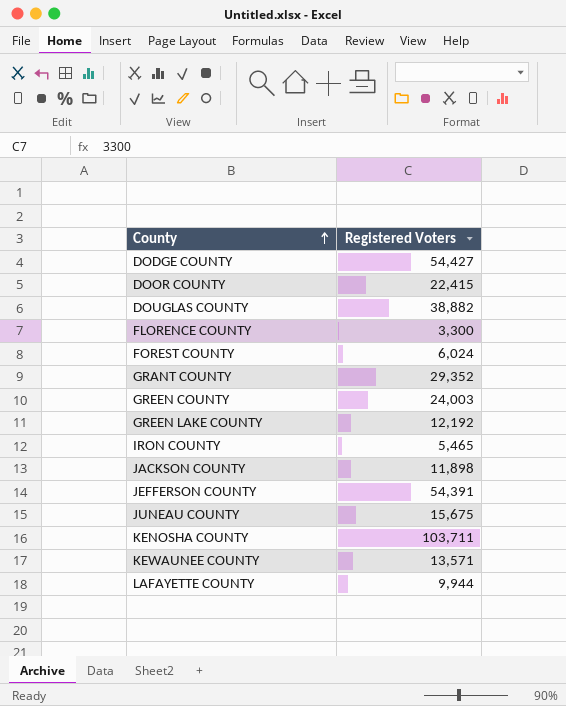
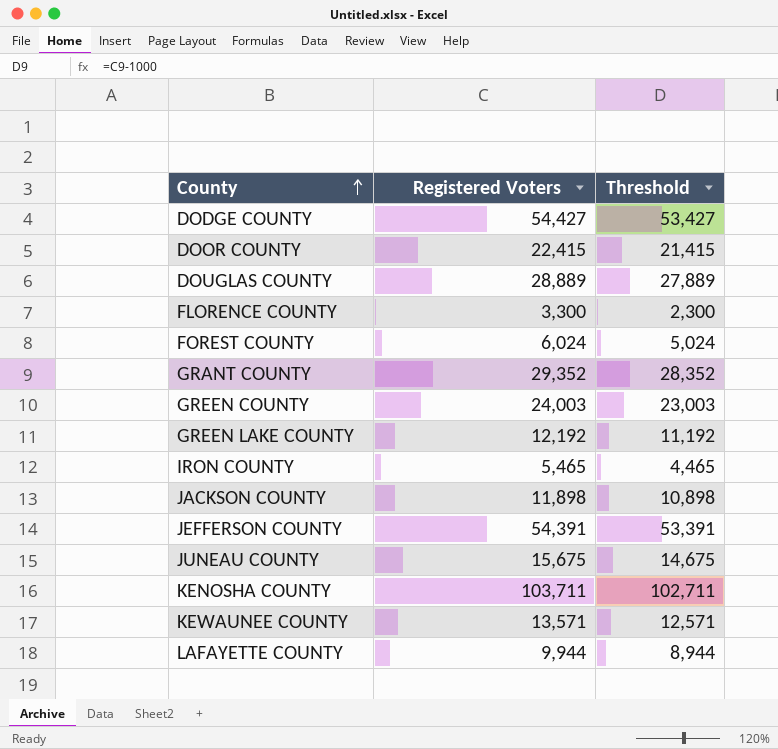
column Threshold | formula: none -> [Registered Voters] - 1000
DOUGLAS COUNTY | Registered Voters: 38,882 -> 28,889

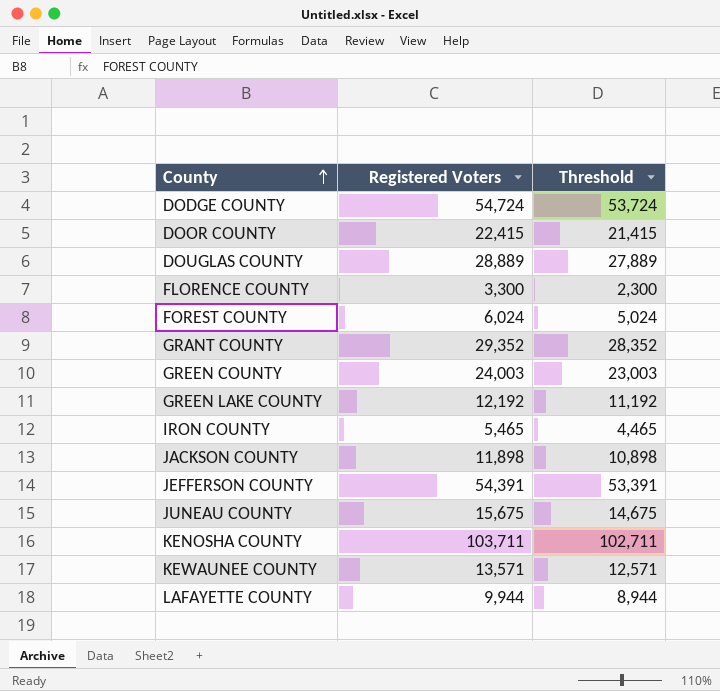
DODGE COUNTY | Registered Voters: 54,427 -> 54,724
DODGE COUNTY | Threshold: 53,427 -> 53,724

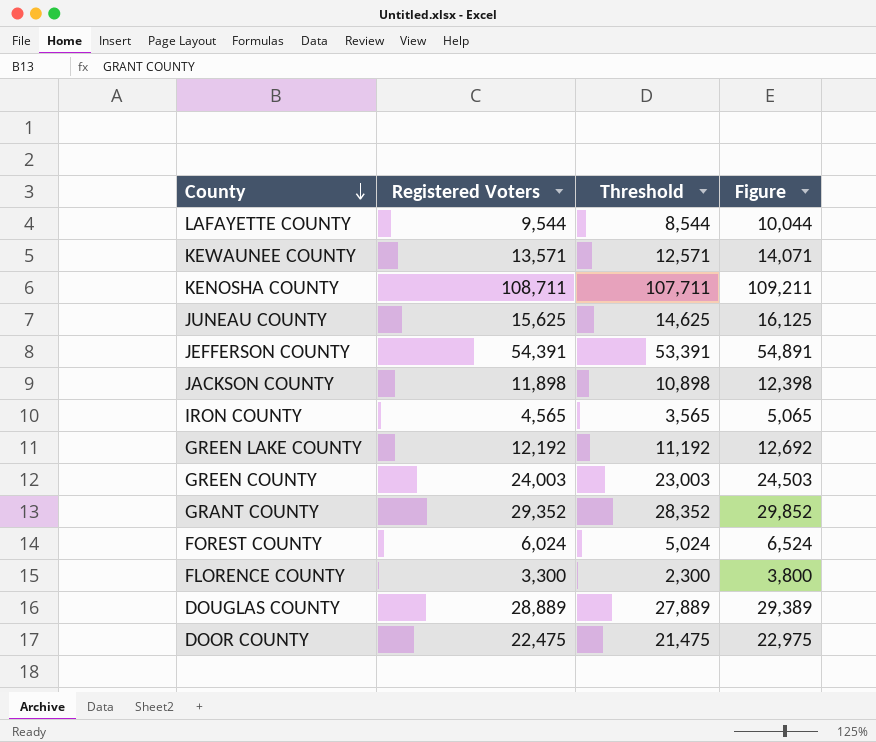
row order: County ascending -> County descending
column Figure | formula: none -> [Registered Voters] + 500
row DODGE COUNTY: 54,724 | 53,724 -> none
LAFAYETTE COUNTY | Registered Voters: 9,944 -> 9,544
LAFAYETTE COUNTY | Threshold: 8,944 -> 8,544
KENOSHA COUNTY | Registered Voters: 103,711 -> 108,711
KENOSHA COUNTY | Threshold: 102,711 -> 107,711
JUNEAU COUNTY | Registered Voters: 15,675 -> 15,625
JUNEAU COUNTY | Threshold: 14,675 -> 14,625
IRON COUNTY | Registered Voters: 5,465 -> 4,565
IRON COUNTY | Threshold: 4,465 -> 3,565
DOOR COUNTY | Registered Voters: 22,415 -> 22,475
DOOR COUNTY | Threshold: 21,415 -> 21,475

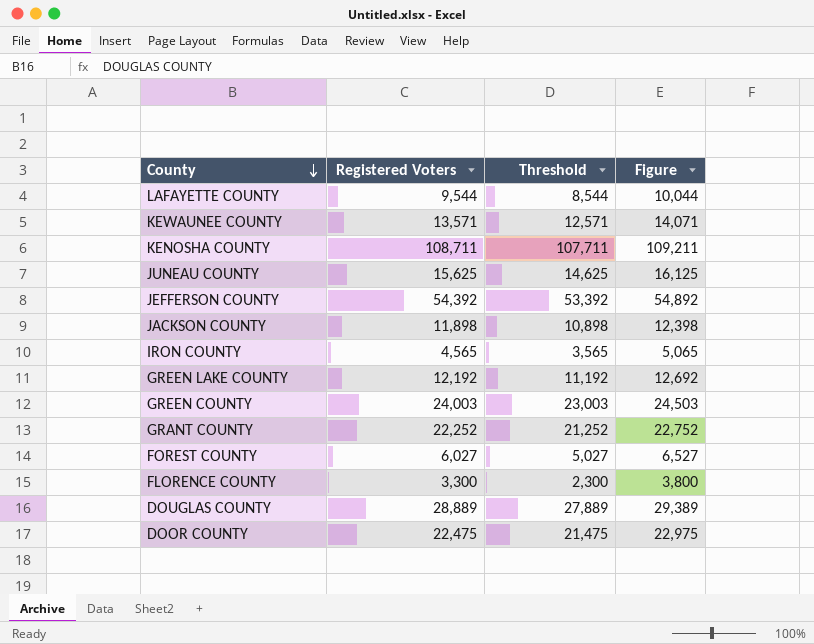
JEFFERSON COUNTY | Registered Voters: 54,391 -> 54,392
JEFFERSON COUNTY | Threshold: 53,391 -> 53,392
JEFFERSON COUNTY | Figure: 54,891 -> 54,892
GRANT COUNTY | Registered Voters: 29,352 -> 22,252
GRANT COUNTY | Threshold: 28,352 -> 21,252
GRANT COUNTY | Figure: 29,852 -> 22,752
FOREST COUNTY | Registered Voters: 6,024 -> 6,027
FOREST COUNTY | Threshold: 5,024 -> 5,027
FOREST COUNTY | Figure: 6,524 -> 6,527

